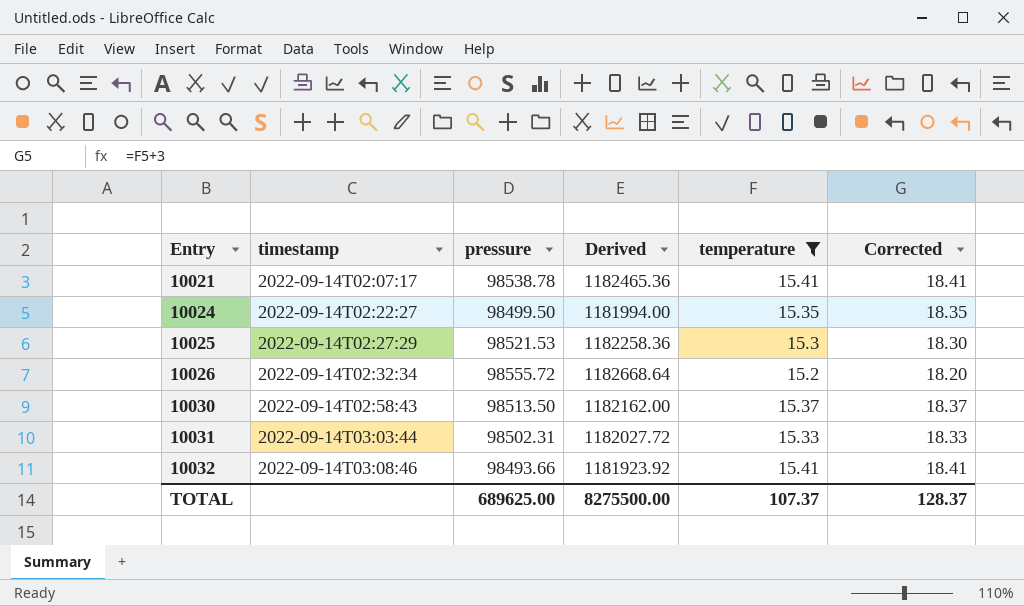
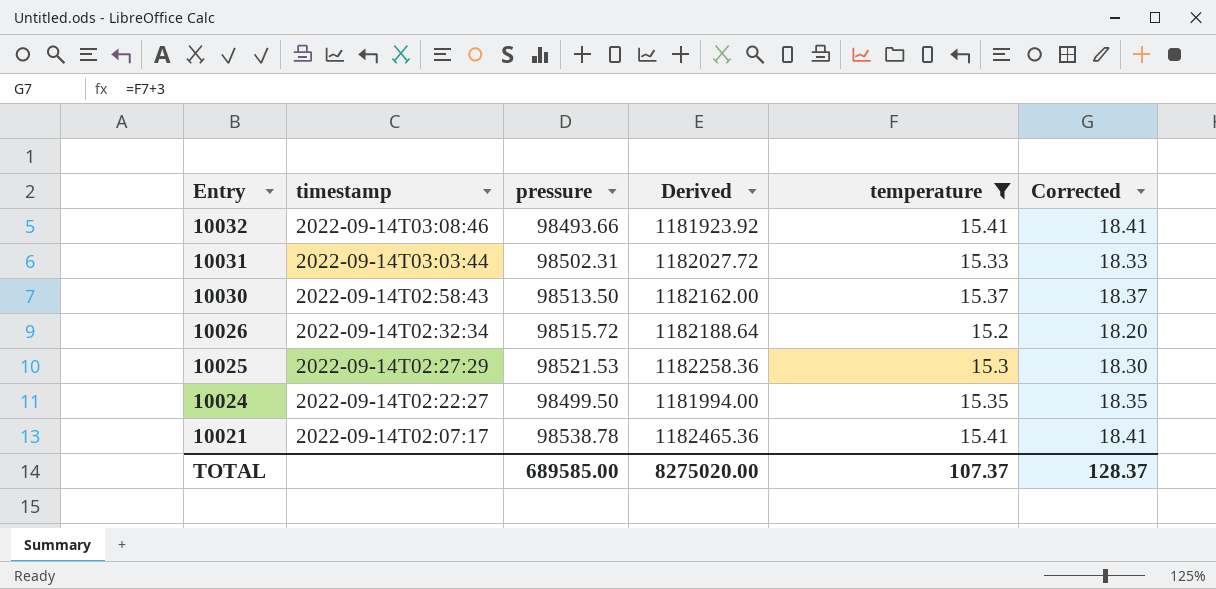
row order: Entry ascending -> Entry descending
10026 | pressure: 98555.72 -> 98515.72
10026 | Derived: 1182668.64 -> 1182188.64
TOTAL | pressure: 689625.00 -> 689585.00
TOTAL | Derived: 8275500.00 -> 8275020.00

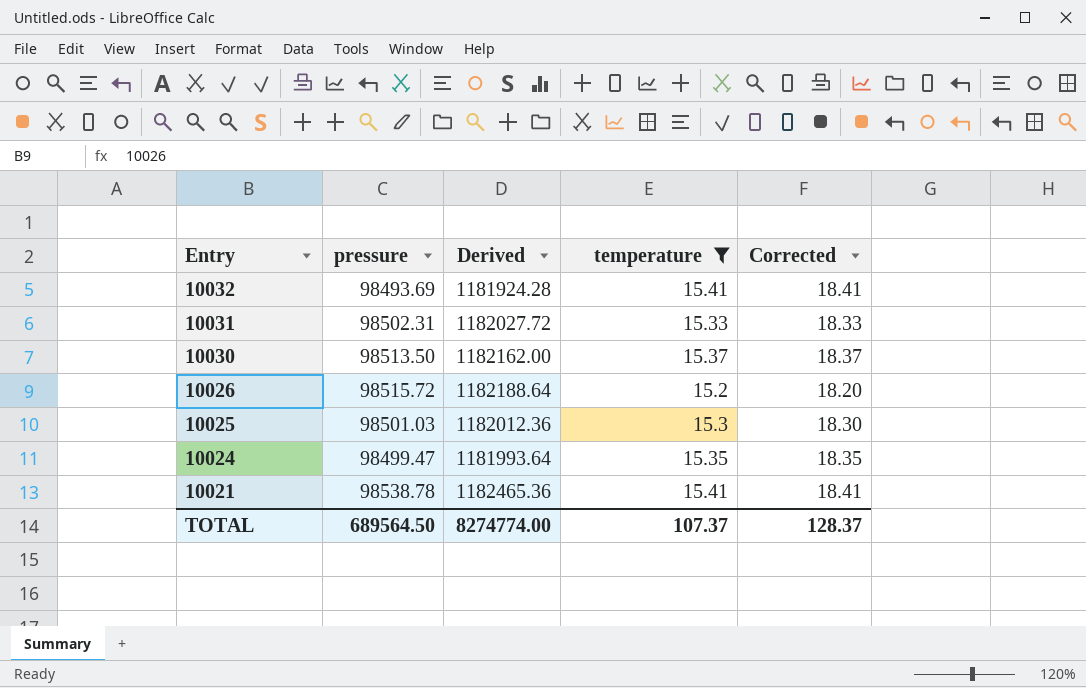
column timestamp | position: 2 -> none
10032 | pressure: 98493.66 -> 98493.69
10032 | Derived: 1181923.92 -> 1181924.28
10025 | pressure: 98521.53 -> 98501.03
10025 | Derived: 1182258.36 -> 1182012.36
10024 | pressure: 98499.50 -> 98499.47
10024 | Derived: 1181994.00 -> 1181993.64
TOTAL | pressure: 689585.00 -> 689564.50
TOTAL | Derived: 8275020.00 -> 8274774.00

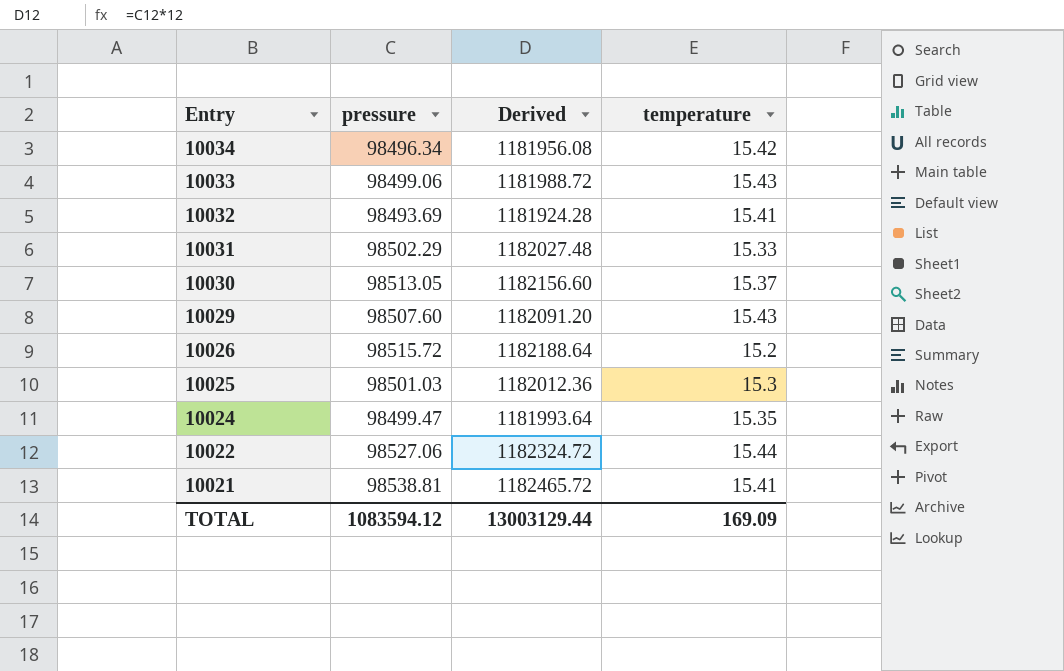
filter: temperature <= 15.41 -> none
column Corrected | formula: [temperature] + 3 -> none
10031 | pressure: 98502.31 -> 98502.29
10031 | Derived: 1182027.72 -> 1182027.48
10030 | pressure: 98513.50 -> 98513.05
10030 | Derived: 1182162.00 -> 1182156.60
10021 | pressure: 98538.78 -> 98538.81
10021 | Derived: 1182465.36 -> 1182465.72
TOTAL | pressure: 689564.50 -> 1083594.12
TOTAL | Derived: 8274774.00 -> 13003129.44
TOTAL | temperature: 107.37 -> 169.09

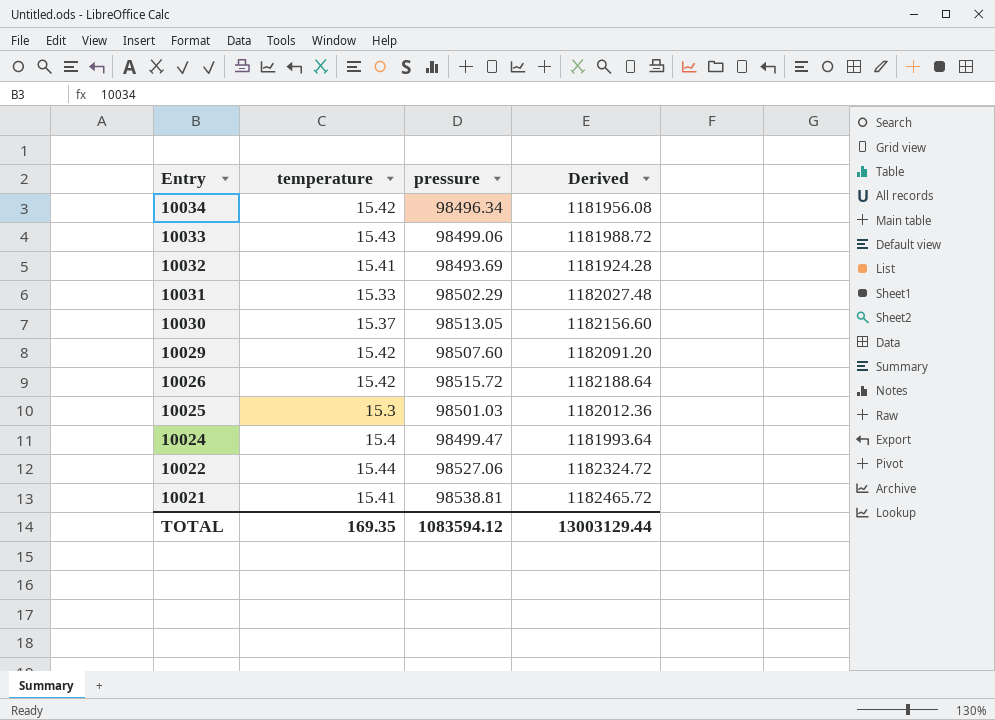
column temperature | position: 4 -> 2
10029 | temperature: 15.43 -> 15.42
10026 | temperature: 15.2 -> 15.42
10024 | temperature: 15.35 -> 15.4
TOTAL | temperature: 169.09 -> 169.35

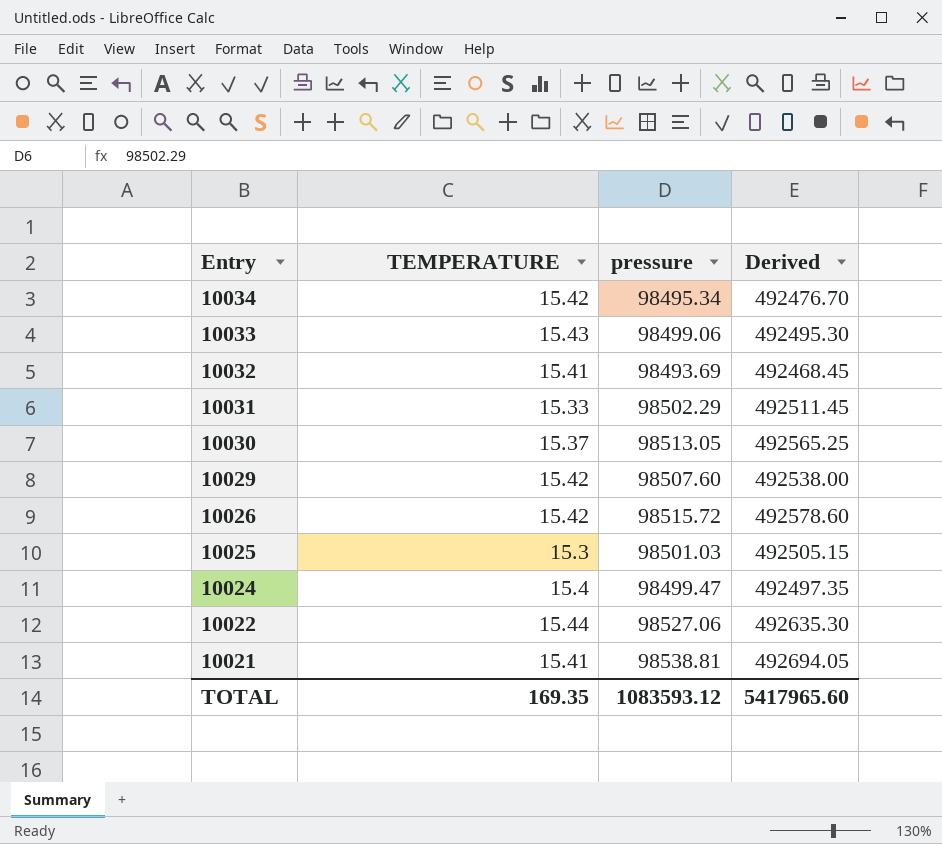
column name: temperature -> TEMPERATURE
column Derived | formula: [pressure] * 12 -> [pressure] * 5
10034 | pressure: 98496.34 -> 98495.34
TOTAL | pressure: 1083594.12 -> 1083593.12
TOTAL | Derived: 13003129.44 -> 5417965.60

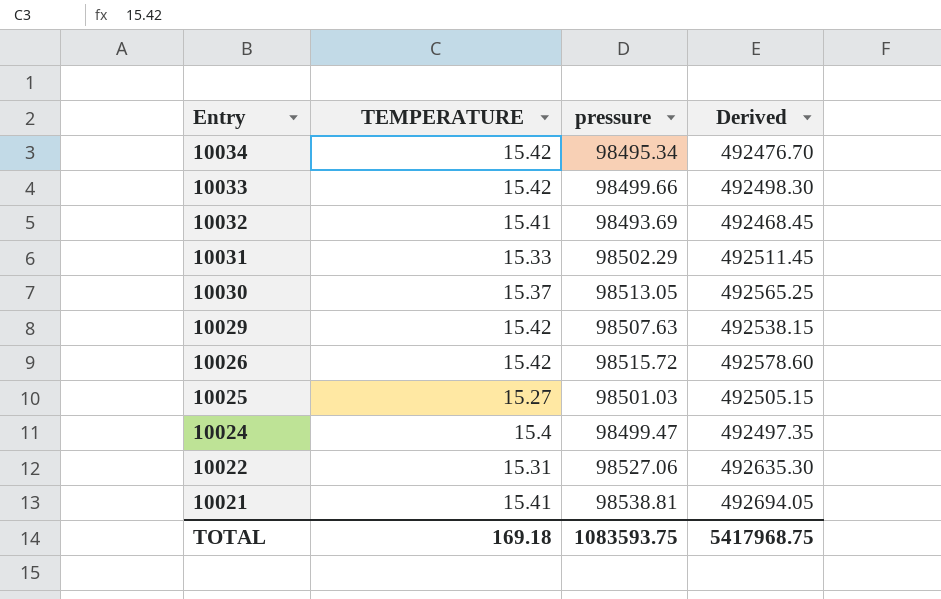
10033 | TEMPERATURE: 15.43 -> 15.42
10033 | pressure: 98499.06 -> 98499.66
10033 | Derived: 492495.30 -> 492498.30
10029 | pressure: 98507.60 -> 98507.63
10029 | Derived: 492538.00 -> 492538.15
10025 | TEMPERATURE: 15.3 -> 15.27
10022 | TEMPERATURE: 15.44 -> 15.31
TOTAL | TEMPERATURE: 169.35 -> 169.18
TOTAL | pressure: 1083593.12 -> 1083593.75
TOTAL | Derived: 5417965.60 -> 5417968.75

